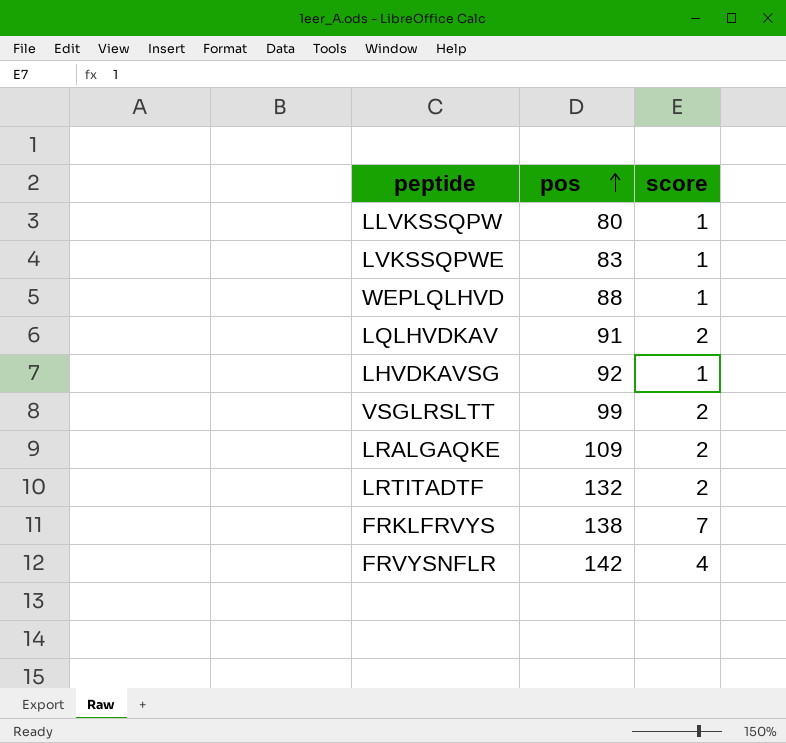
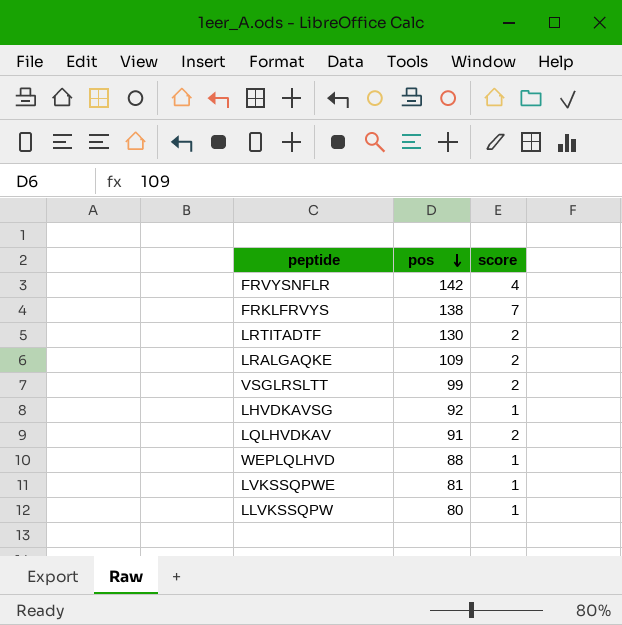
row order: pos ascending -> pos descending
LRTITADTF | pos: 132 -> 130
LVKSSQPWE | pos: 83 -> 81

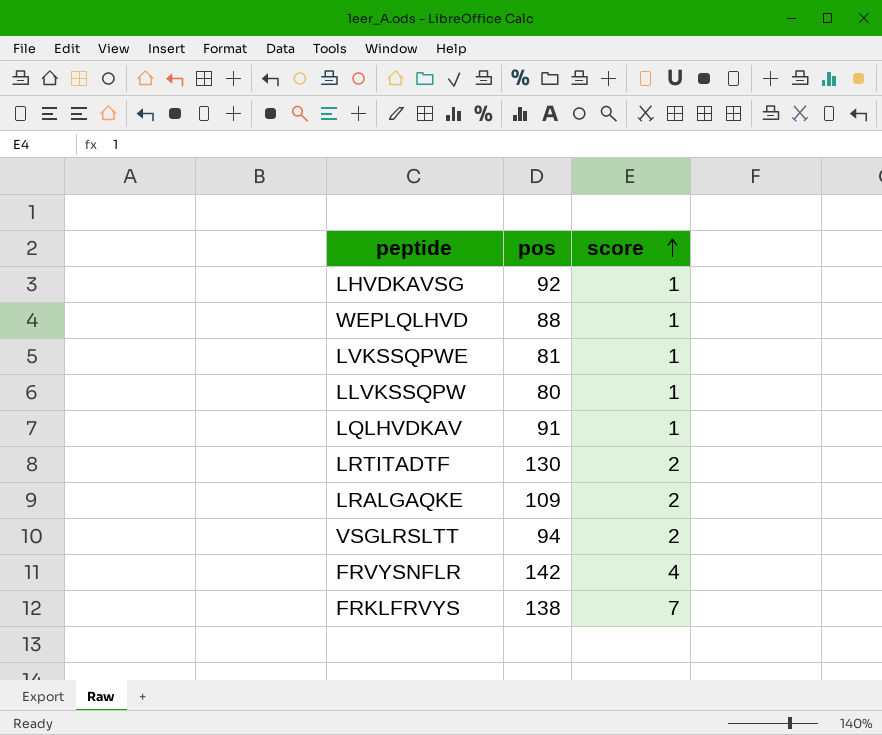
row order: pos descending -> score ascending
LQLHVDKAV | score: 2 -> 1
VSGLRSLTT | pos: 99 -> 94

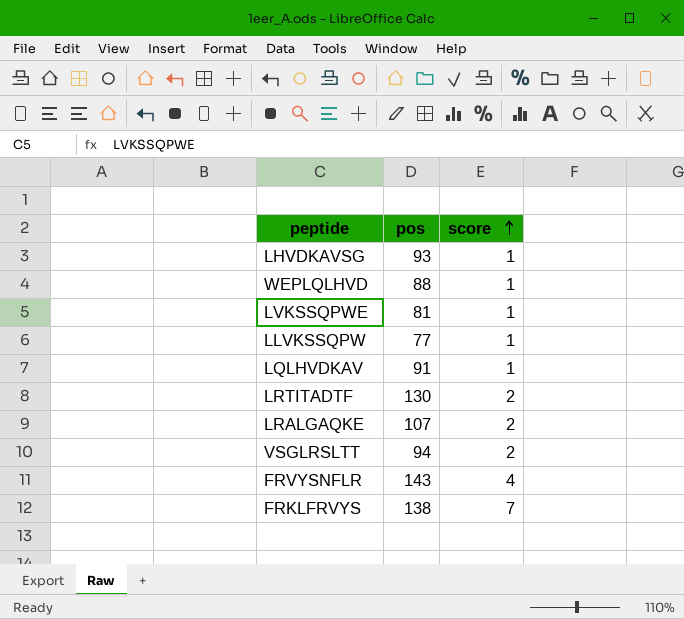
LHVDKAVSG | pos: 92 -> 93
LLVKSSQPW | pos: 80 -> 77
LRALGAQKE | pos: 109 -> 107
FRVYSNFLR | pos: 142 -> 143

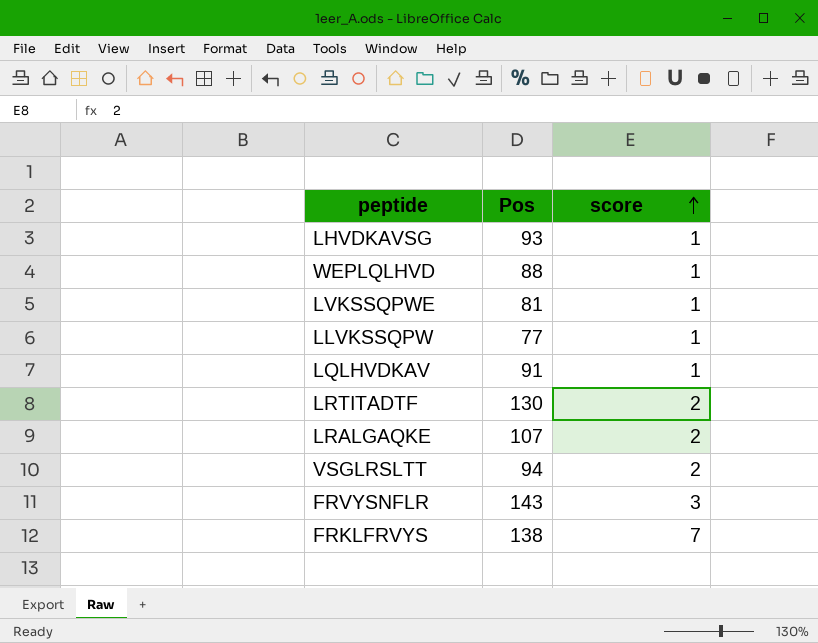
column name: pos -> Pos
FRVYSNFLR | score: 4 -> 3

